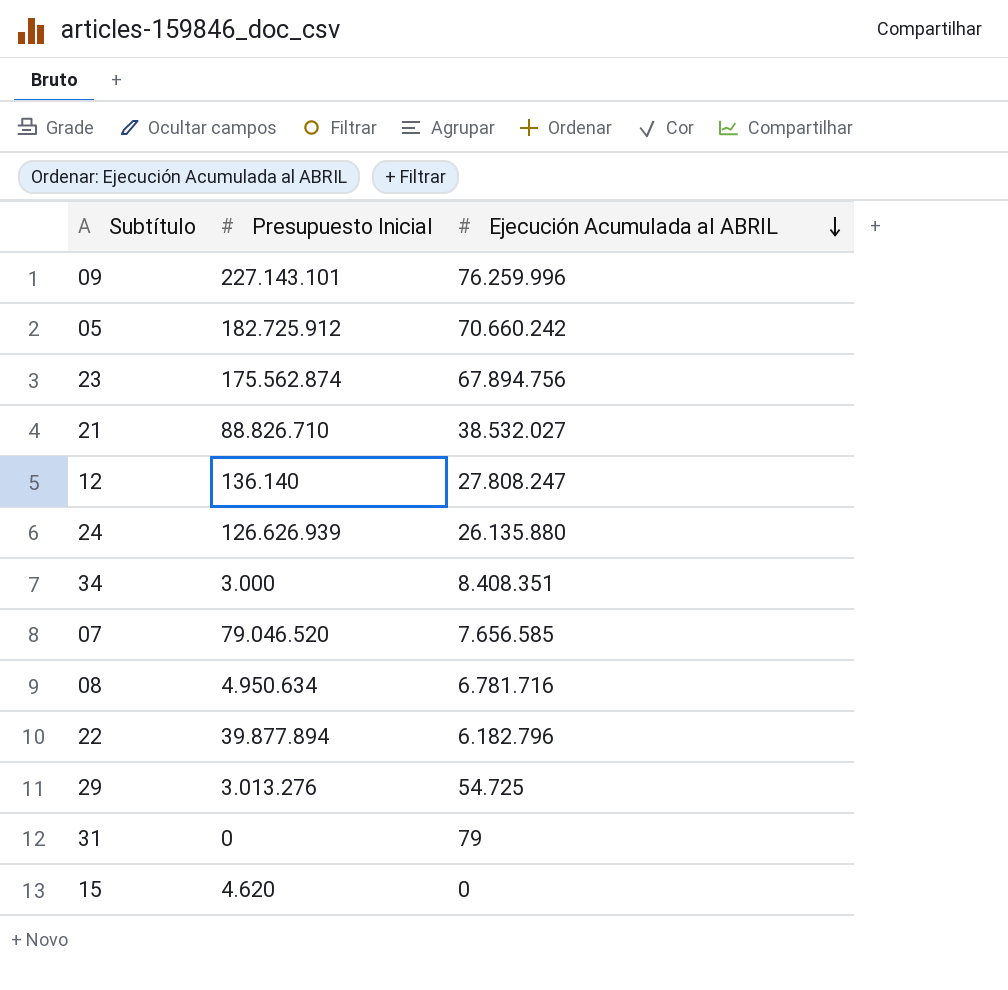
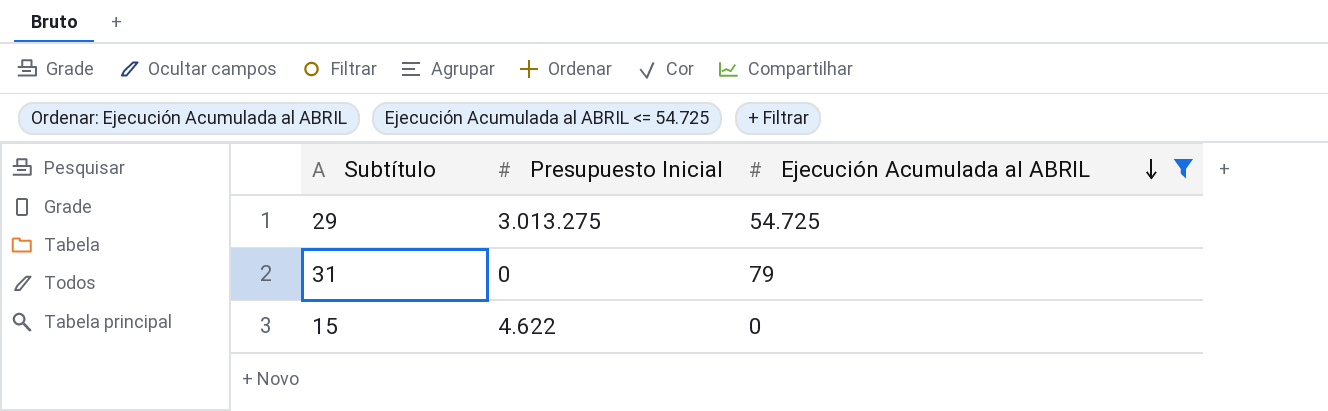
filter: none -> Ejecución Acumulada al ABRIL <= 54.725
29 | Presupuesto Inicial: 3.013.276 -> 3.013.275
15 | Presupuesto Inicial: 4.620 -> 4.622

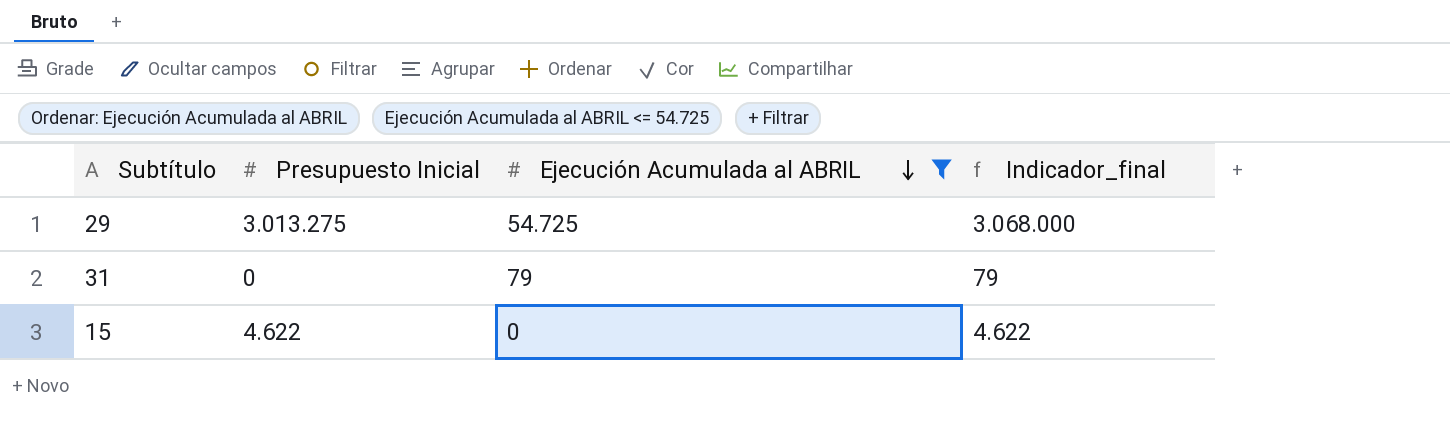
column Indicador_final | formula: none -> [Presupuesto Inicial] + [Ejecución Acumulada al ABRIL]

